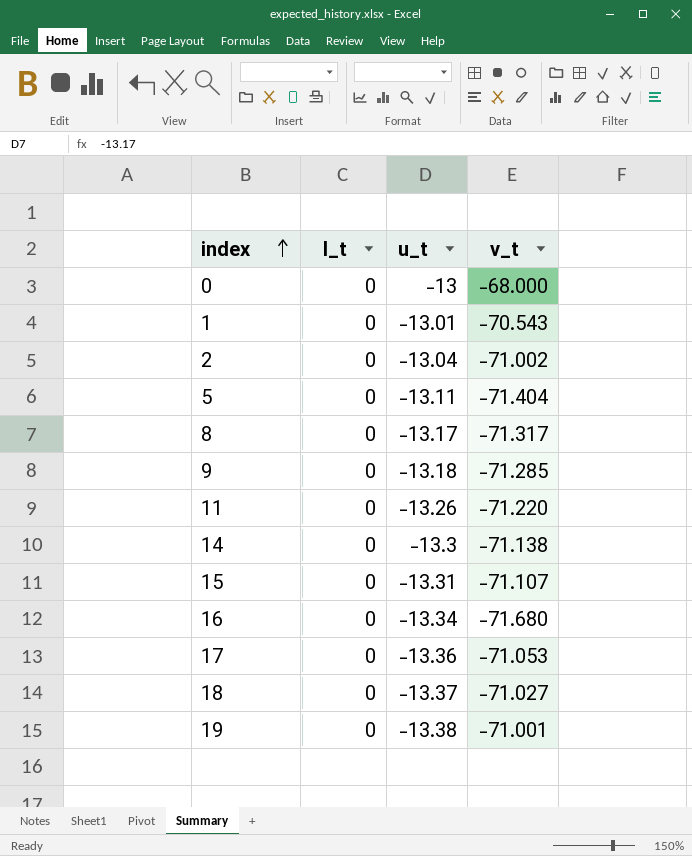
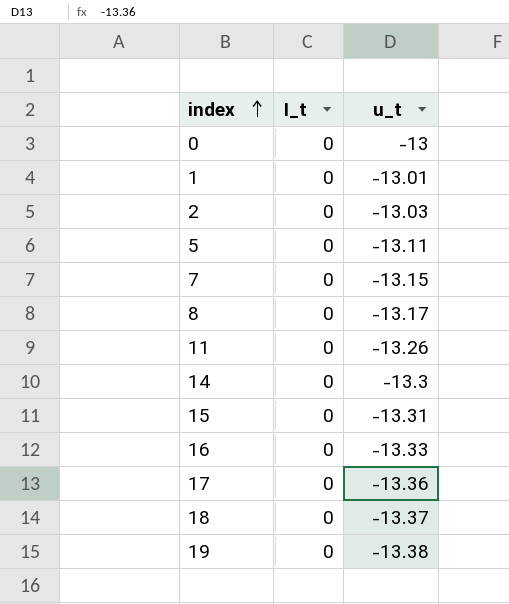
column v_t | position: 4 -> none
row 9: 0 | -13.18 | -71.285 -> none
2 | u_t: -13.04 -> -13.03
row 7: none -> 0 | -13.15
16 | u_t: -13.34 -> -13.33

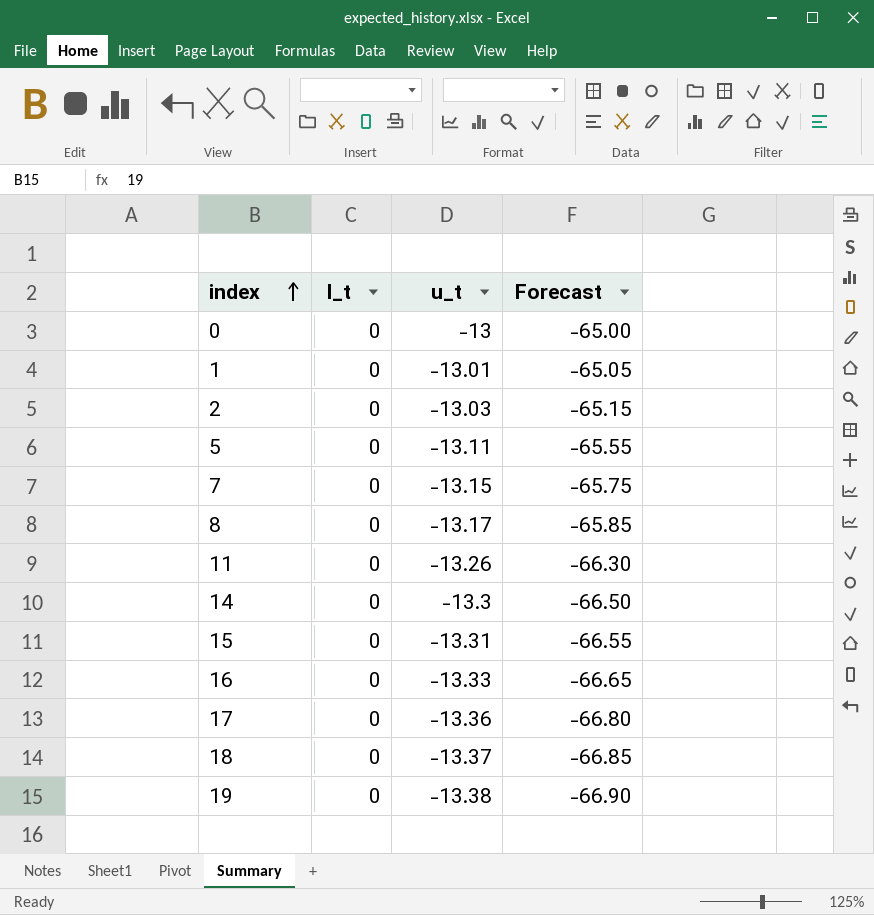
column Forecast | formula: none -> [u_t] * 5

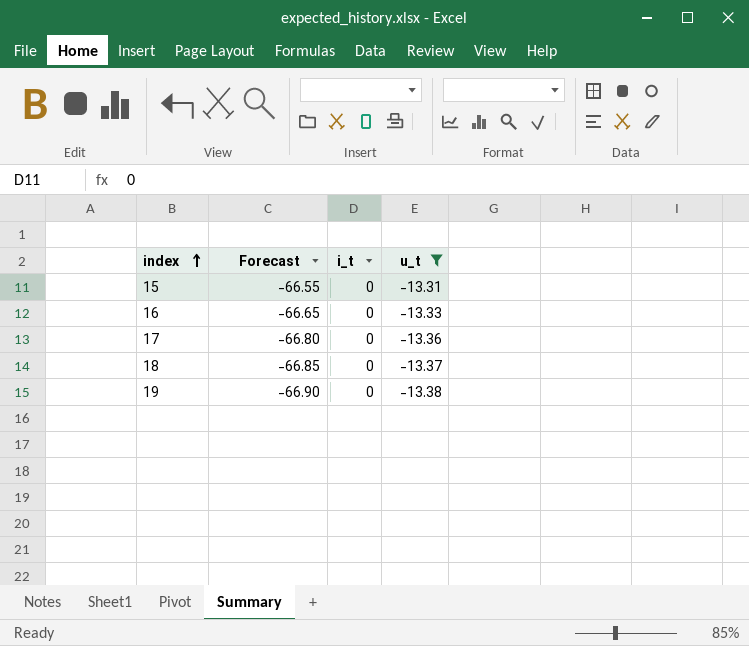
filter: none -> u_t <= -13.31
column Forecast | position: 4 -> 2
column name: I_t -> i_t

